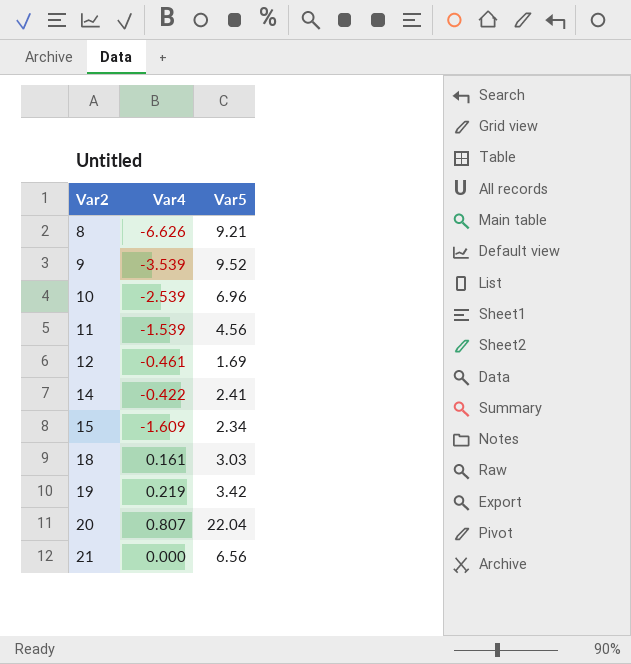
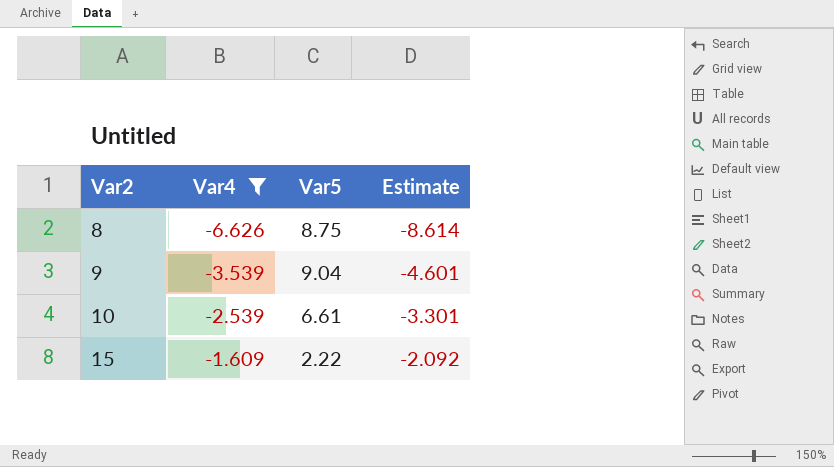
filter: none -> Var4 <= -1.609
column Estimate | formula: none -> [Var4] * 1.3
8 | Var5: 9.21 -> 8.75
9 | Var5: 9.52 -> 9.04
10 | Var5: 6.96 -> 6.61
15 | Var5: 2.34 -> 2.22

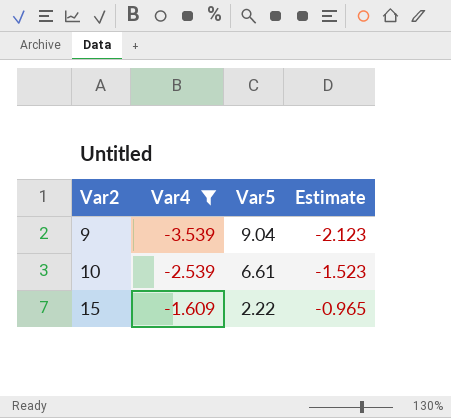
column Estimate | formula: [Var4] * 1.3 -> [Var4] * 0.6
row 8: -6.626 | 8.75 | -8.614 -> none

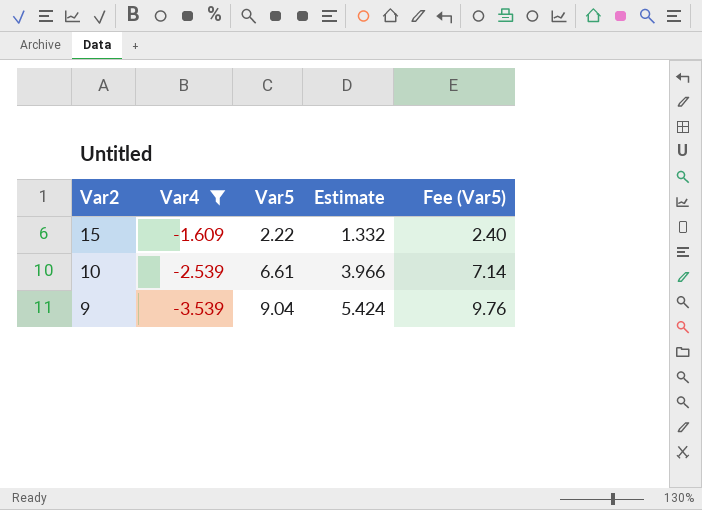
row order: Var2 ascending -> Var2 descending
column Estimate | formula: [Var4] * 0.6 -> [Var5] * 0.6
column Fee (Var5) | formula: none -> [Var5] * 1.08

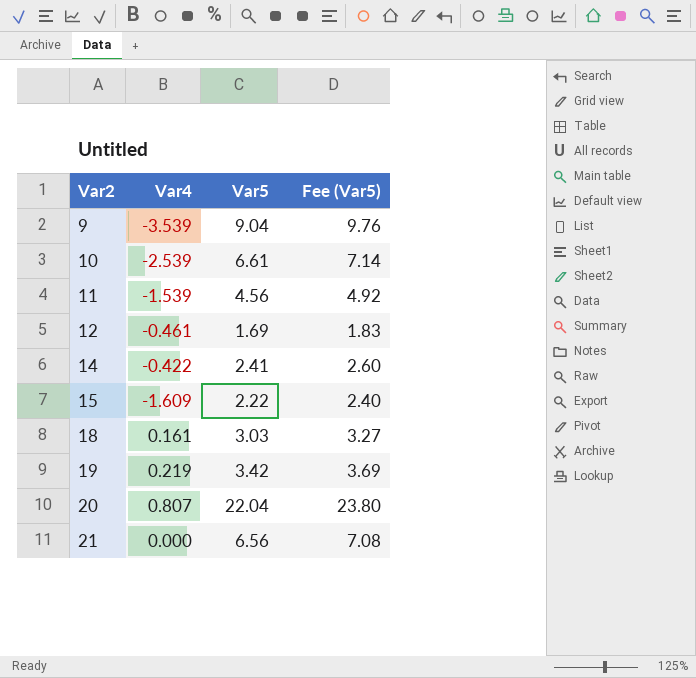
filter: Var4 <= -1.609 -> none
row order: Var2 descending -> Var2 ascending
column Estimate | formula: [Var5] * 0.6 -> none

